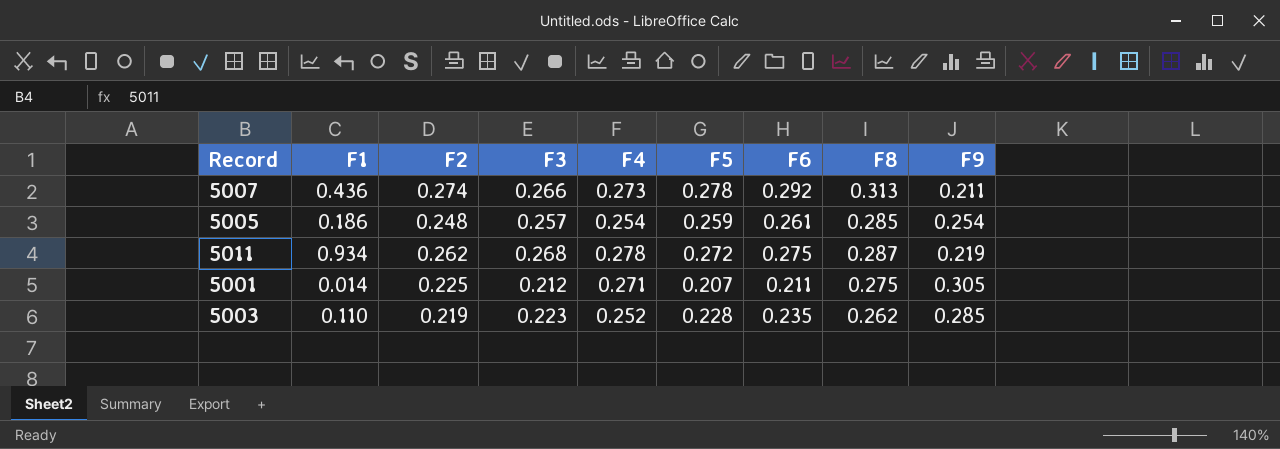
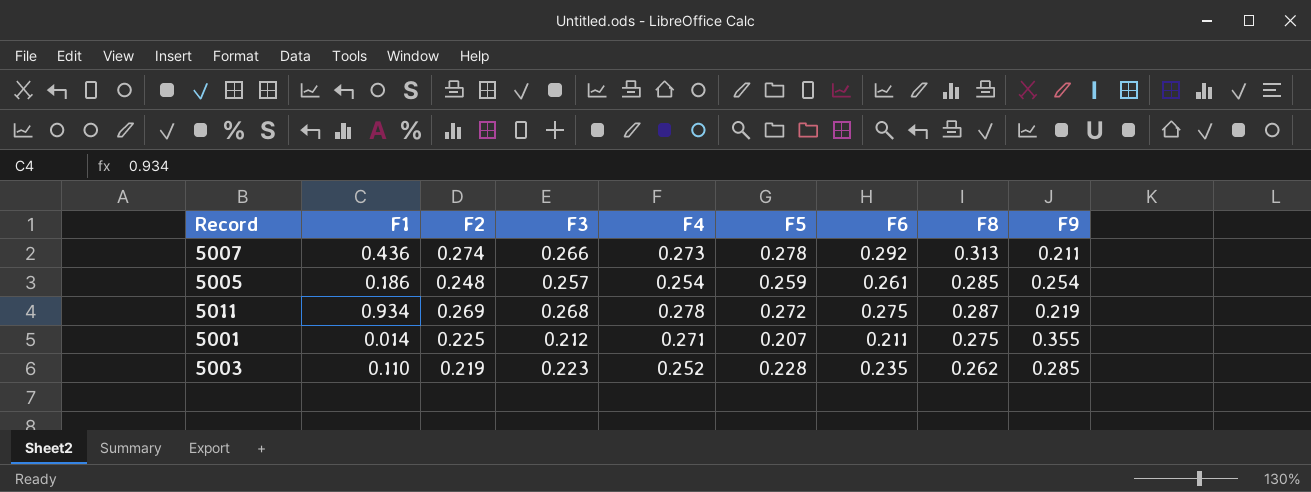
5011 | F2: 0.262 -> 0.269
5001 | F9: 0.305 -> 0.355

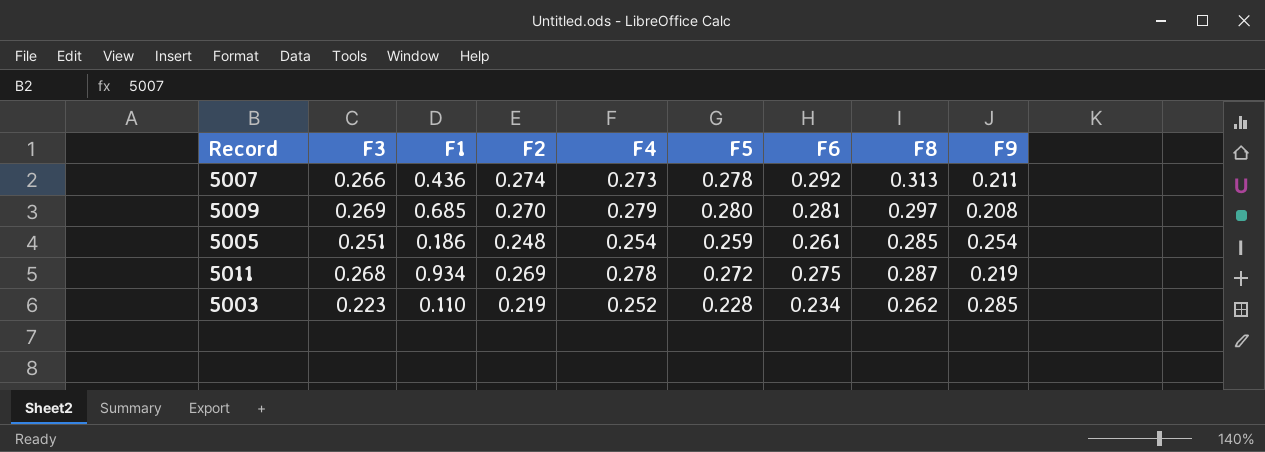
column F3 | position: 4 -> 2
row 5001: 0.014 | 0.225 | 0.212 | 0.271 | 0.207 | 0.211 | 0.275 | 0.355 -> none
row 5009: none -> 0.269 | 0.685 | 0.270 | 0.279 | 0.280 | 0.281 | 0.297 | 0.208
5005 | F3: 0.257 -> 0.251
5003 | F6: 0.235 -> 0.234

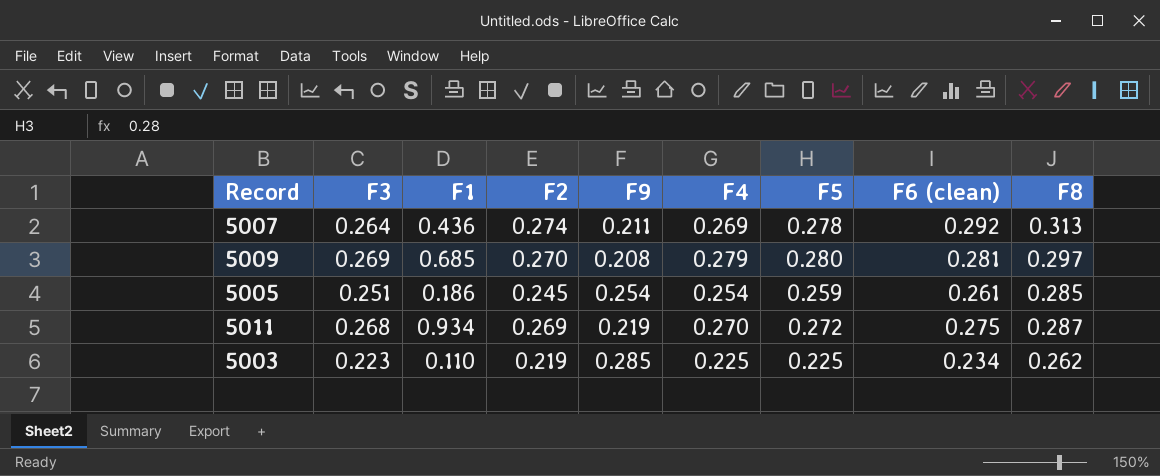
column F9 | position: 9 -> 5
column name: F6 -> F6 (clean)
5007 | F3: 0.266 -> 0.264
5007 | F4: 0.273 -> 0.269
5005 | F2: 0.248 -> 0.245
5011 | F4: 0.278 -> 0.270
5003 | F4: 0.252 -> 0.225
5003 | F5: 0.228 -> 0.225

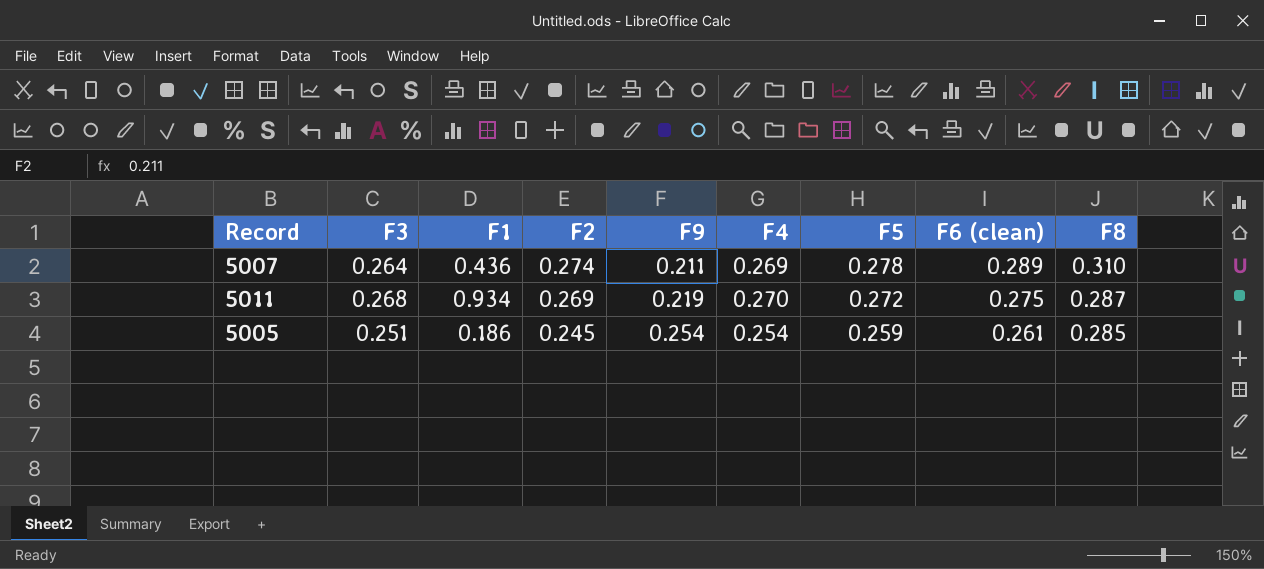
row order: none -> F2 descending
row 5009: 0.269 | 0.685 | 0.270 | 0.208 | 0.279 | 0.280 | 0.281 | 0.297 -> none
row 5003: 0.223 | 0.110 | 0.219 | 0.285 | 0.225 | 0.225 | 0.234 | 0.262 -> none
5007 | F6 (clean): 0.292 -> 0.289
5007 | F8: 0.313 -> 0.310

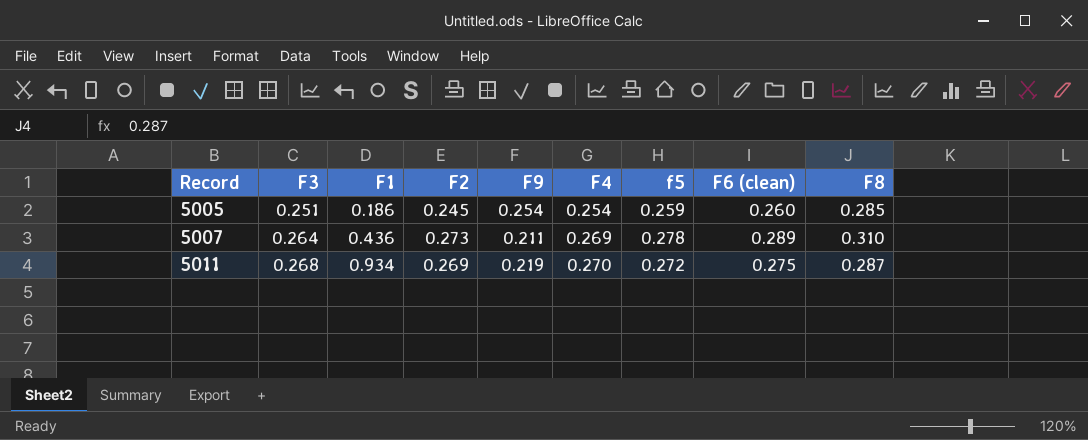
row order: F2 descending -> Record ascending
column name: F5 -> f5
5005 | F6 (clean): 0.261 -> 0.260
5007 | F2: 0.274 -> 0.273

